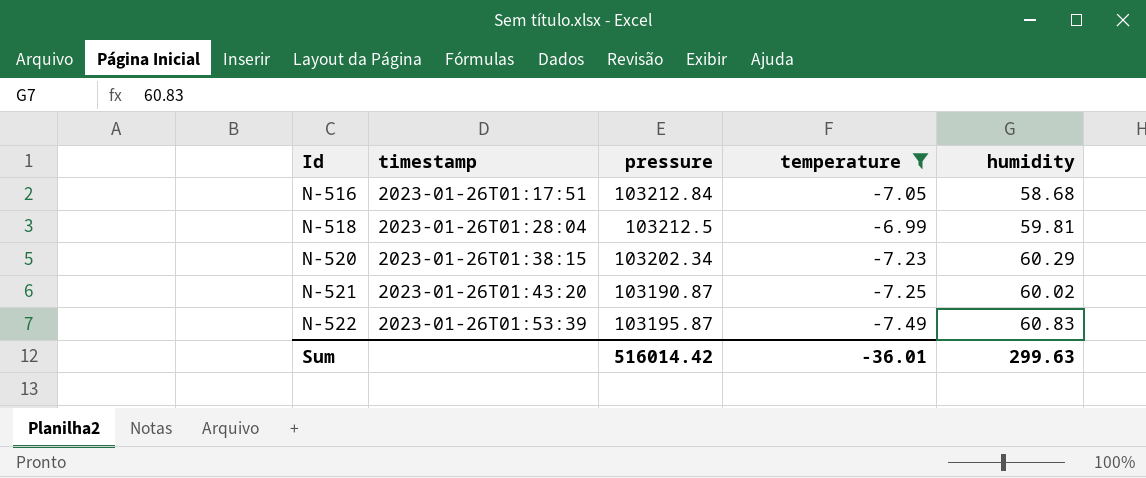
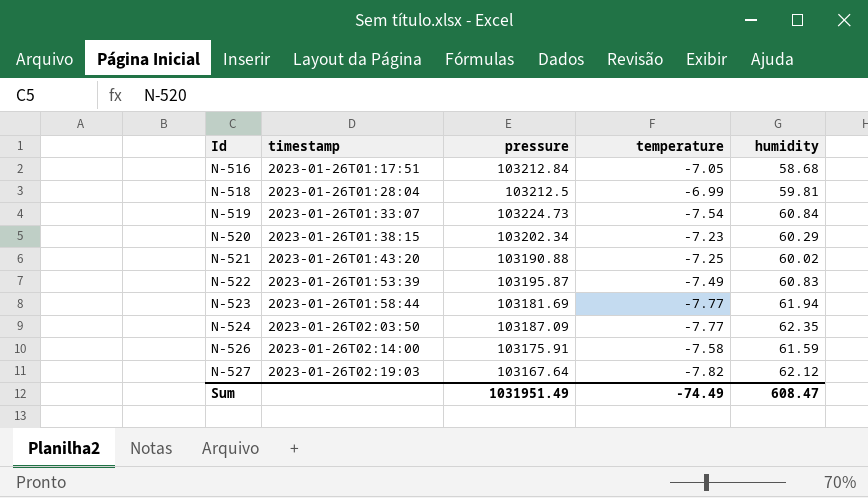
filter: temperature >= -7.49 -> none
N-521 | pressure: 103190.87 -> 103190.88
Sum | pressure: 516014.42 -> 1031951.49
Sum | temperature: -36.01 -> -74.49
Sum | humidity: 299.63 -> 608.47

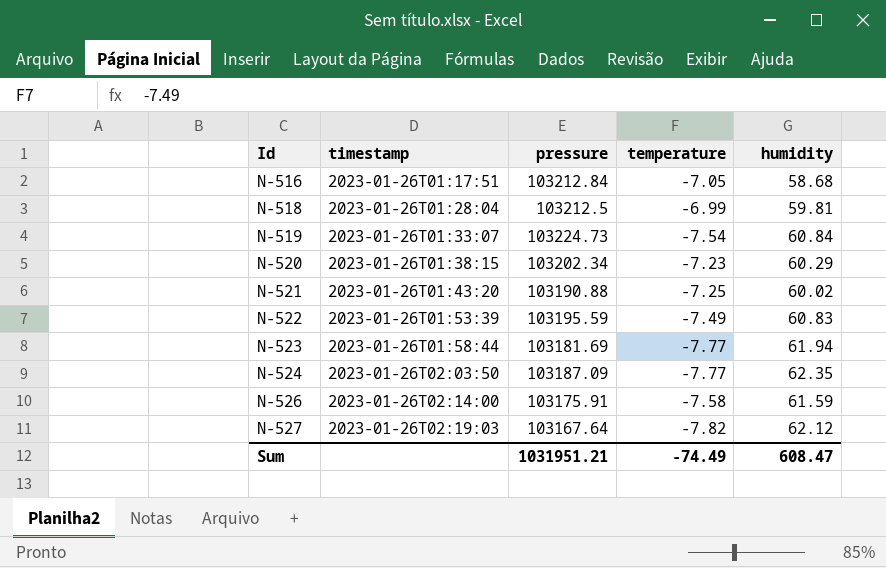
N-522 | pressure: 103195.87 -> 103195.59
Sum | pressure: 1031951.49 -> 1031951.21

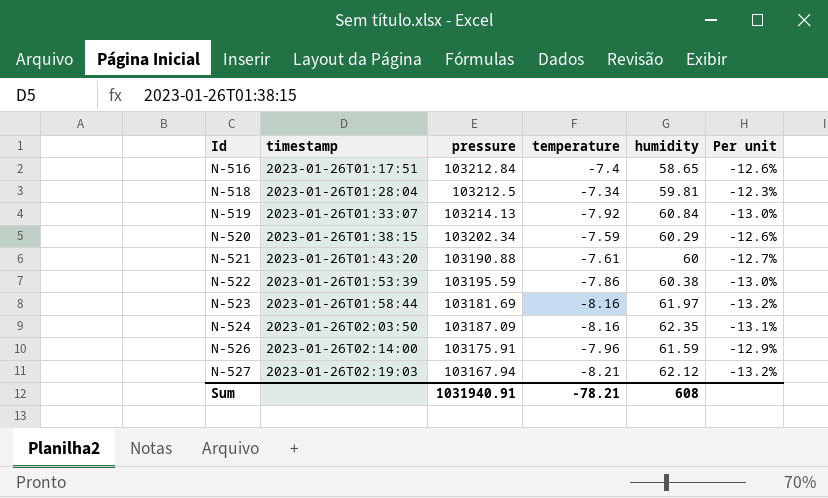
column Per unit | formula: none -> [temperature] / [humidity]
N-516 | temperature: -7.05 -> -7.4
N-516 | humidity: 58.68 -> 58.65
N-518 | temperature: -6.99 -> -7.34
N-519 | pressure: 103224.73 -> 103214.13
N-519 | temperature: -7.54 -> -7.92
N-520 | temperature: -7.23 -> -7.59
N-521 | temperature: -7.25 -> -7.61
N-521 | humidity: 60.02 -> 60
N-522 | temperature: -7.49 -> -7.86
N-522 | humidity: 60.83 -> 60.38
N-523 | temperature: -7.77 -> -8.16
N-523 | humidity: 61.94 -> 61.97
N-524 | temperature: -7.77 -> -8.16
N-526 | temperature: -7.58 -> -7.96
N-527 | pressure: 103167.64 -> 103167.94
N-527 | temperature: -7.82 -> -8.21
Sum | pressure: 1031951.21 -> 1031940.91
Sum | temperature: -74.49 -> -78.21
Sum | humidity: 608.47 -> 608

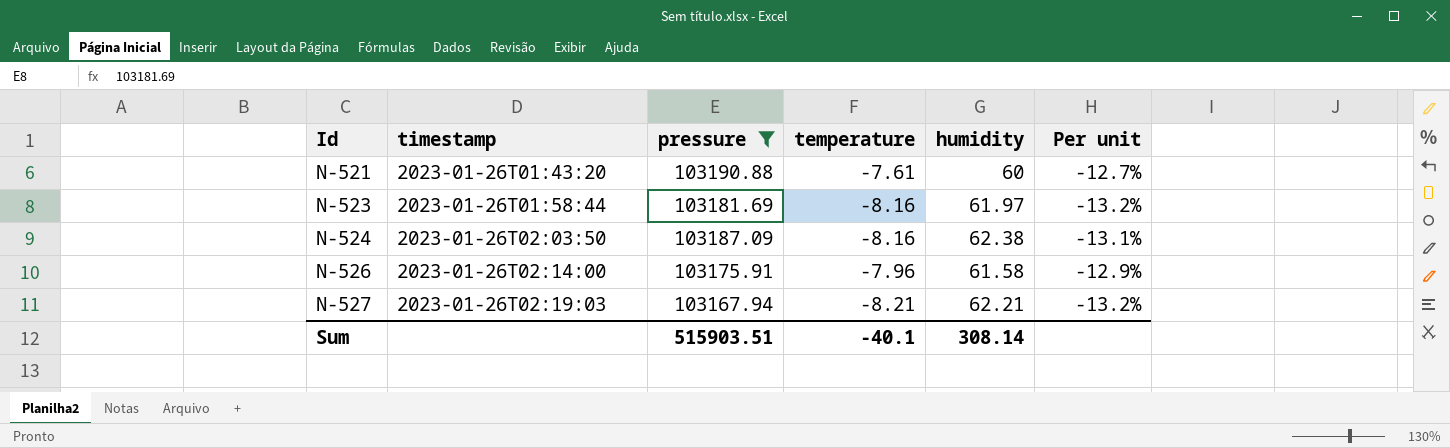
filter: none -> pressure <= 103190.88
N-524 | humidity: 62.35 -> 62.38
N-526 | humidity: 61.59 -> 61.58
N-527 | humidity: 62.12 -> 62.21
Sum | pressure: 1031940.91 -> 515903.51
Sum | temperature: -78.21 -> -40.1
Sum | humidity: 608 -> 308.14

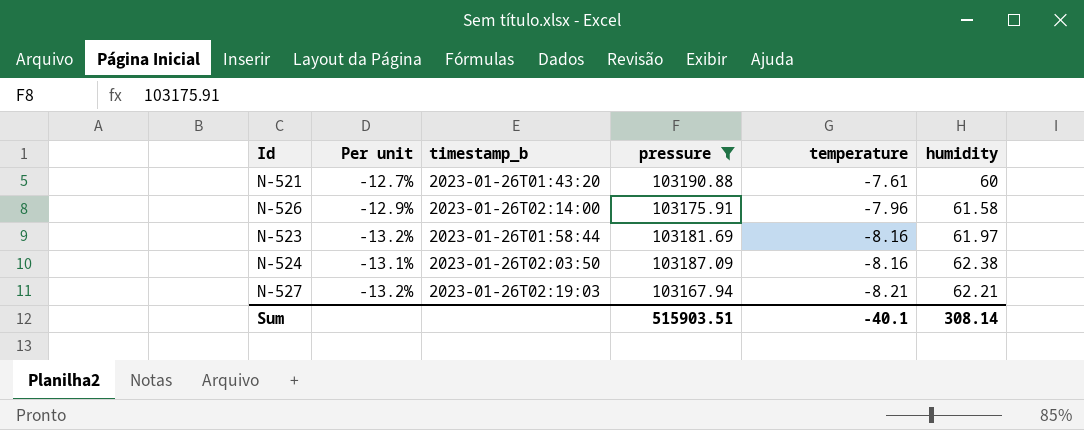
row order: Id ascending -> temperature descending
column Per unit | position: 6 -> 2
column name: timestamp -> timestamp_b

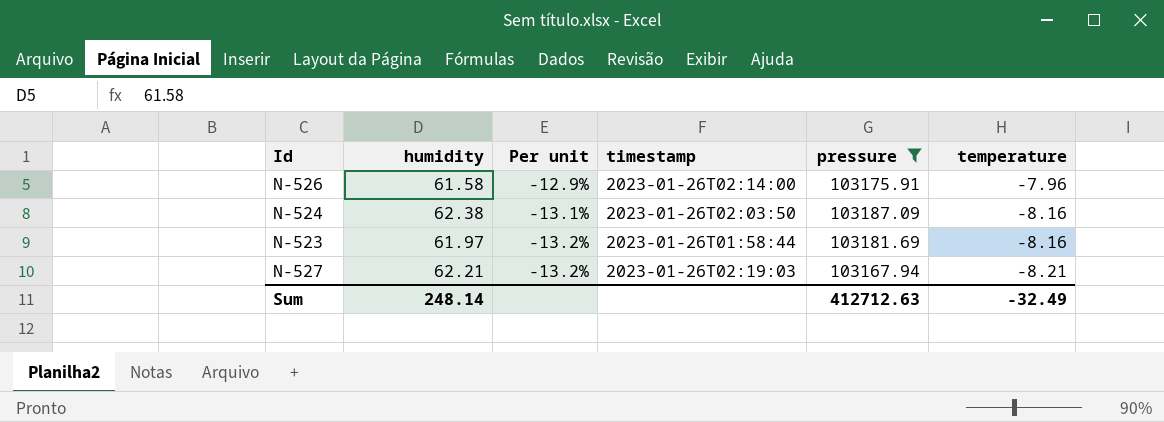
row order: temperature descending -> Per unit descending
column humidity | position: 6 -> 2
column name: timestamp_b -> timestamp
row N-521: -12.7% | 2023-01-26T01:43:20 | 103190.88 | -7.61 | 60 -> none
Sum | humidity: 308.14 -> 248.14
Sum | pressure: 515903.51 -> 412712.63
Sum | temperature: -40.1 -> -32.49

